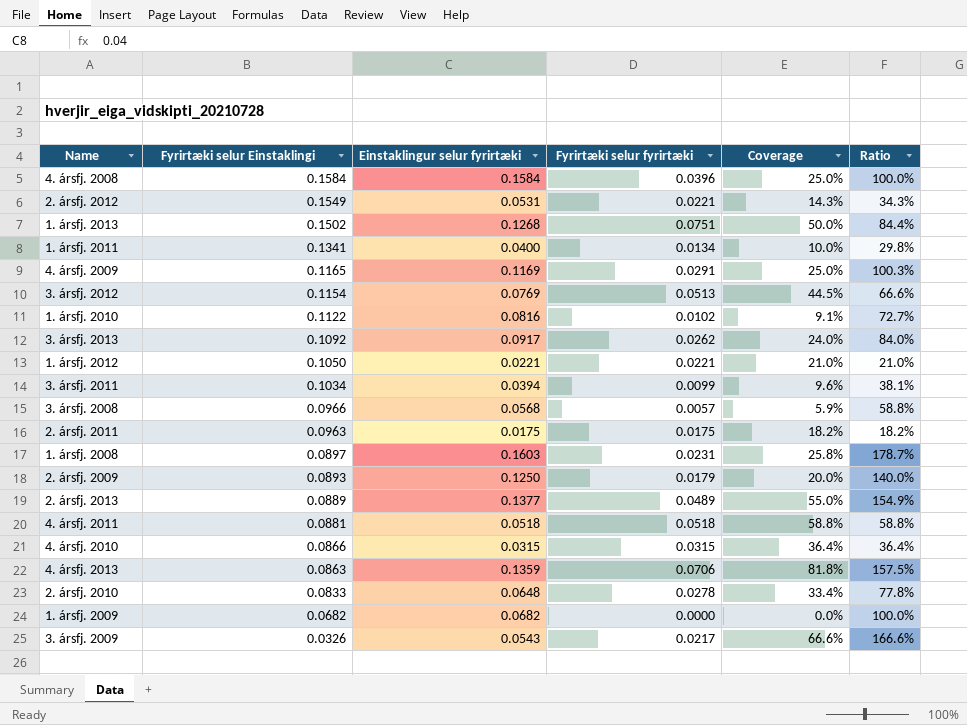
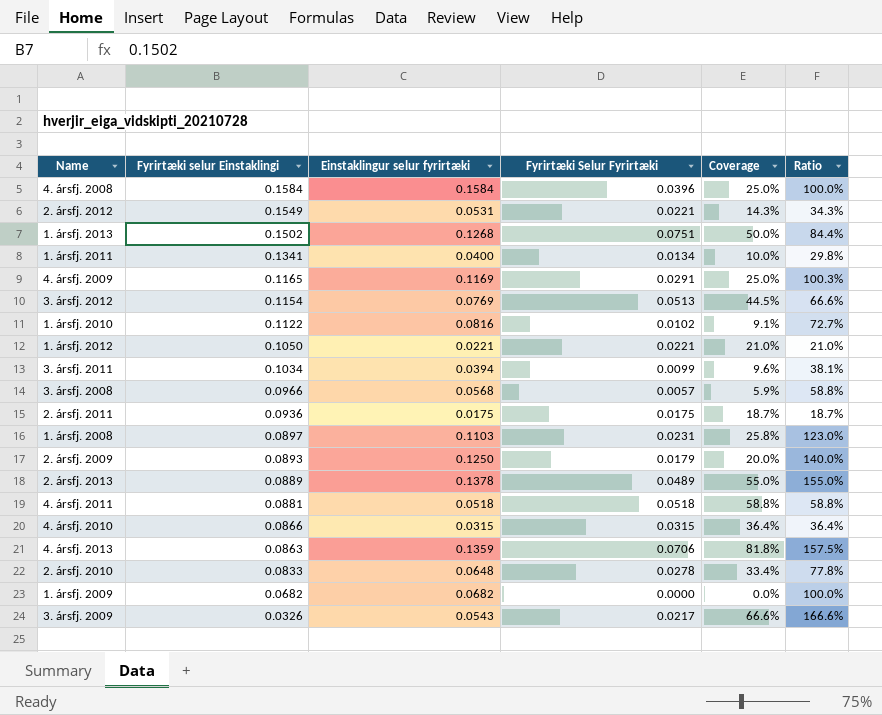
column name: Fyrirtæki selur fyrirtæki -> Fyrirtæki Selur Fyrirtæki
row 3. ársfj. 2013: 0.1092 | 0.0917 | 0.0262 | 24.0% | 84.0% -> none
2. ársfj. 2011 | Fyrirtæki selur Einstaklingi: 0.0963 -> 0.0936
2. ársfj. 2011 | Coverage: 18.2% -> 18.7%
2. ársfj. 2011 | Ratio: 18.2% -> 18.7%
1. ársfj. 2008 | Einstaklingur selur fyrirtæki: 0.1603 -> 0.1103
1. ársfj. 2008 | Ratio: 178.7% -> 123.0%
2. ársfj. 2013 | Einstaklingur selur fyrirtæki: 0.1377 -> 0.1378
2. ársfj. 2013 | Ratio: 154.9% -> 155.0%

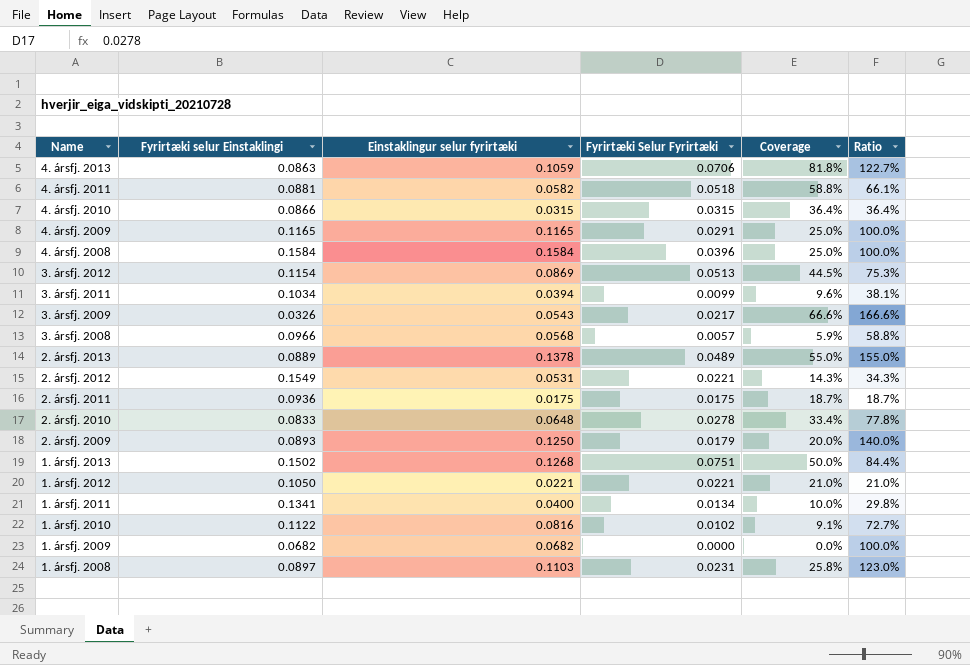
row order: Fyrirtæki selur Einstaklingi descending -> Name descending
4. ársfj. 2013 | Einstaklingur selur fyrirtæki: 0.1359 -> 0.1059
4. ársfj. 2013 | Ratio: 157.5% -> 122.7%
4. ársfj. 2011 | Einstaklingur selur fyrirtæki: 0.0518 -> 0.0582
4. ársfj. 2011 | Ratio: 58.8% -> 66.1%
4. ársfj. 2009 | Einstaklingur selur fyrirtæki: 0.1169 -> 0.1165
4. ársfj. 2009 | Ratio: 100.3% -> 100.0%
3. ársfj. 2012 | Einstaklingur selur fyrirtæki: 0.0769 -> 0.0869
3. ársfj. 2012 | Ratio: 66.6% -> 75.3%

